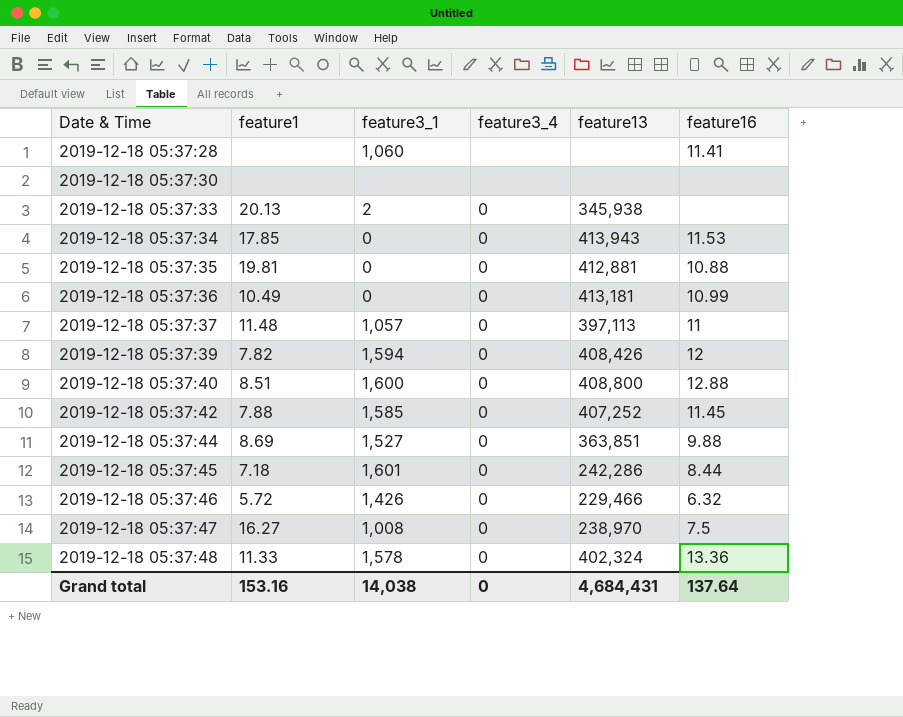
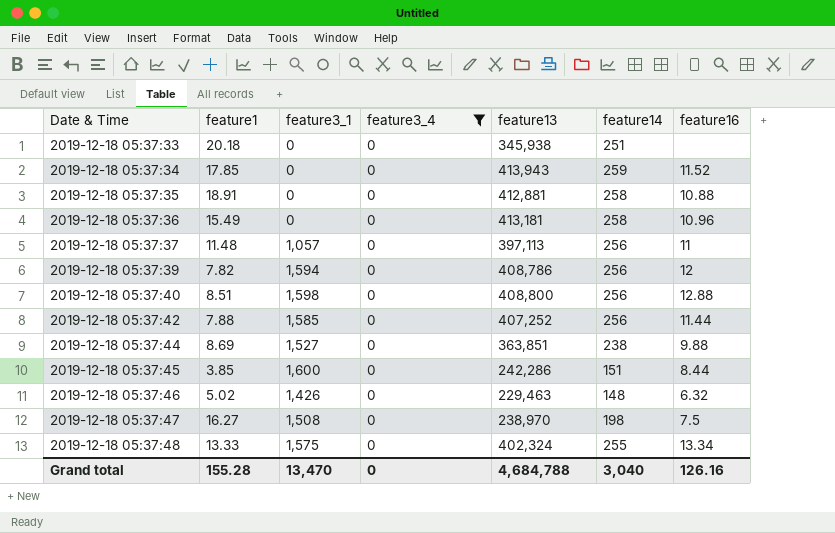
filter: none -> feature3_4 = 0
column feature14 | position: none -> 6
2019-12-18 05:37:33 | feature1: 20.13 -> 20.18
2019-12-18 05:37:33 | feature3_1: 2 -> 0
2019-12-18 05:37:34 | feature16: 11.53 -> 11.52
2019-12-18 05:37:35 | feature1: 19.81 -> 18.91
2019-12-18 05:37:36 | feature1: 10.49 -> 15.49
2019-12-18 05:37:36 | feature16: 10.99 -> 10.96
2019-12-18 05:37:39 | feature13: 408,426 -> 408,786
2019-12-18 05:37:40 | feature3_1: 1,600 -> 1,598
2019-12-18 05:37:42 | feature16: 11.45 -> 11.44
2019-12-18 05:37:45 | feature1: 7.18 -> 3.85
2019-12-18 05:37:45 | feature3_1: 1,601 -> 1,600
2019-12-18 05:37:46 | feature1: 5.72 -> 5.02
2019-12-18 05:37:46 | feature13: 229,466 -> 229,463
2019-12-18 05:37:47 | feature3_1: 1,008 -> 1,508
2019-12-18 05:37:48 | feature1: 11.33 -> 13.33
2019-12-18 05:37:48 | feature3_1: 1,578 -> 1,575
2019-12-18 05:37:48 | feature16: 13.36 -> 13.34
Grand total | feature1: 153.16 -> 155.28
Grand total | feature3_1: 14,038 -> 13,470
Grand total | feature13: 4,684,431 -> 4,684,788
Grand total | feature16: 137.64 -> 126.16

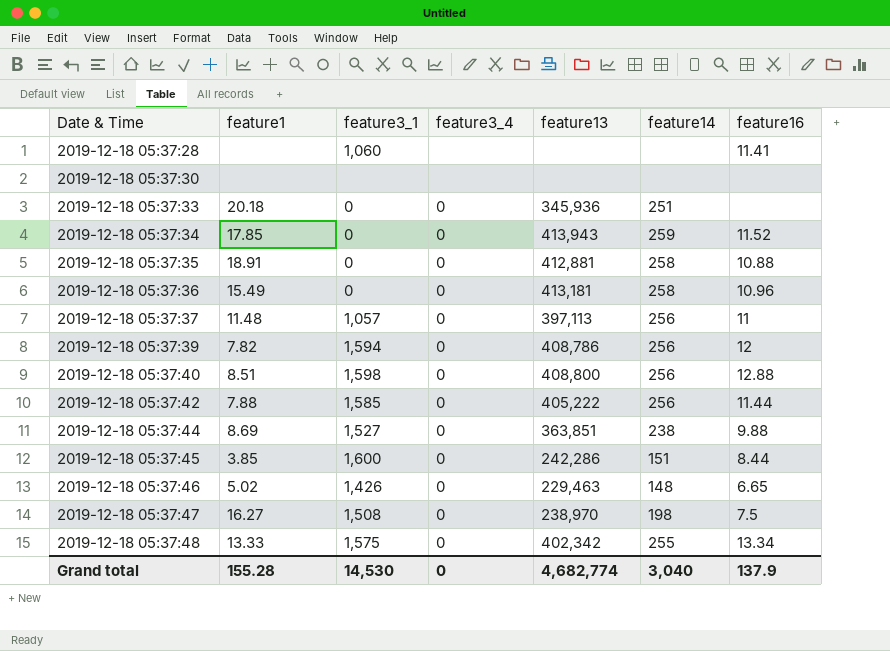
filter: feature3_4 = 0 -> none
2019-12-18 05:37:33 | feature13: 345,938 -> 345,936
2019-12-18 05:37:42 | feature13: 407,252 -> 405,222
2019-12-18 05:37:46 | feature16: 6.32 -> 6.65
2019-12-18 05:37:48 | feature13: 402,324 -> 402,342
Grand total | feature3_1: 13,470 -> 14,530
Grand total | feature13: 4,684,788 -> 4,682,774
Grand total | feature16: 126.16 -> 137.9

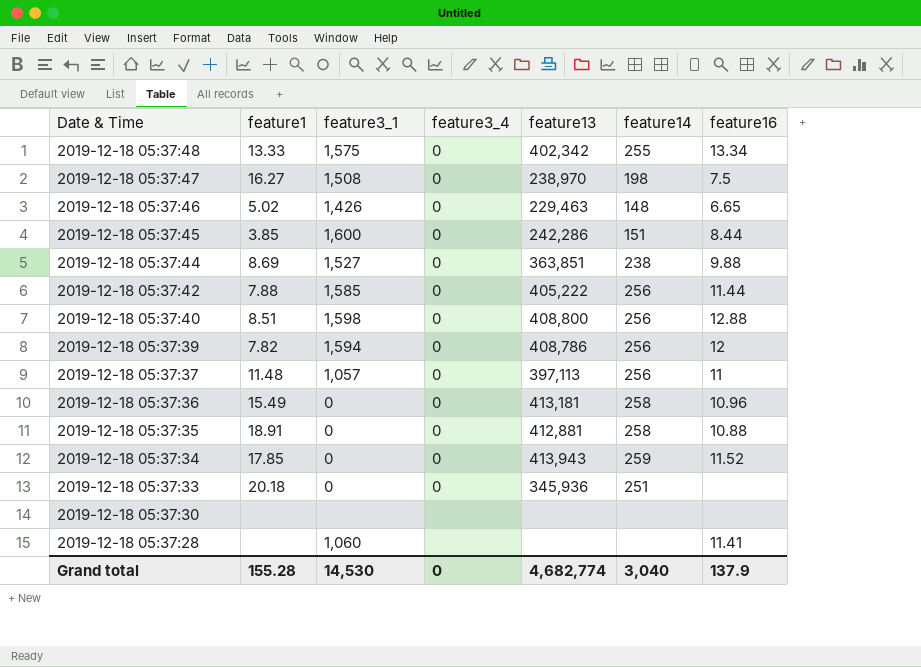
row order: Date & Time ascending -> Date & Time descending

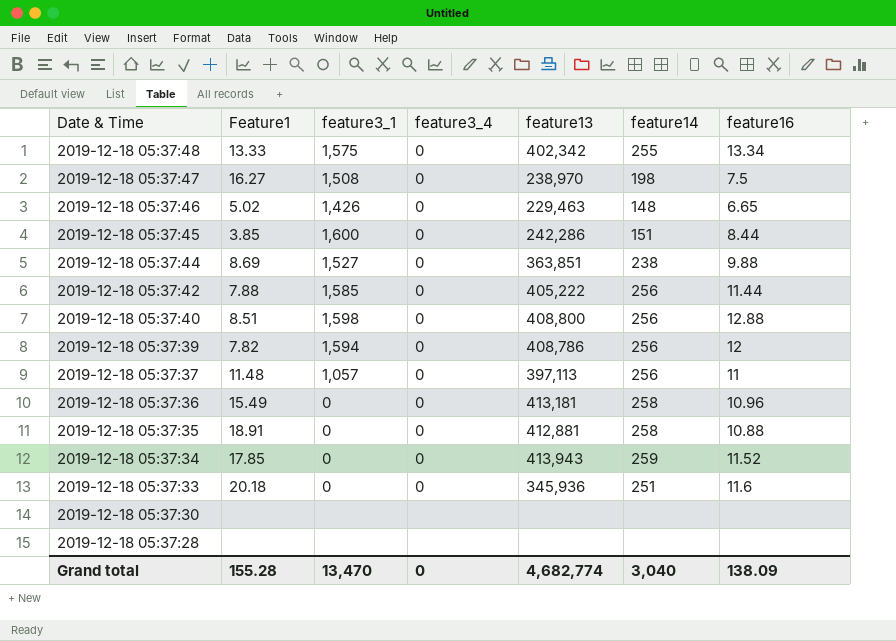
column name: feature1 -> Feature1
2019-12-18 05:37:33 | feature16: none -> 11.6
2019-12-18 05:37:28 | feature3_1: 1,060 -> none
2019-12-18 05:37:28 | feature16: 11.41 -> none
Grand total | feature3_1: 14,530 -> 13,470
Grand total | feature16: 137.9 -> 138.09

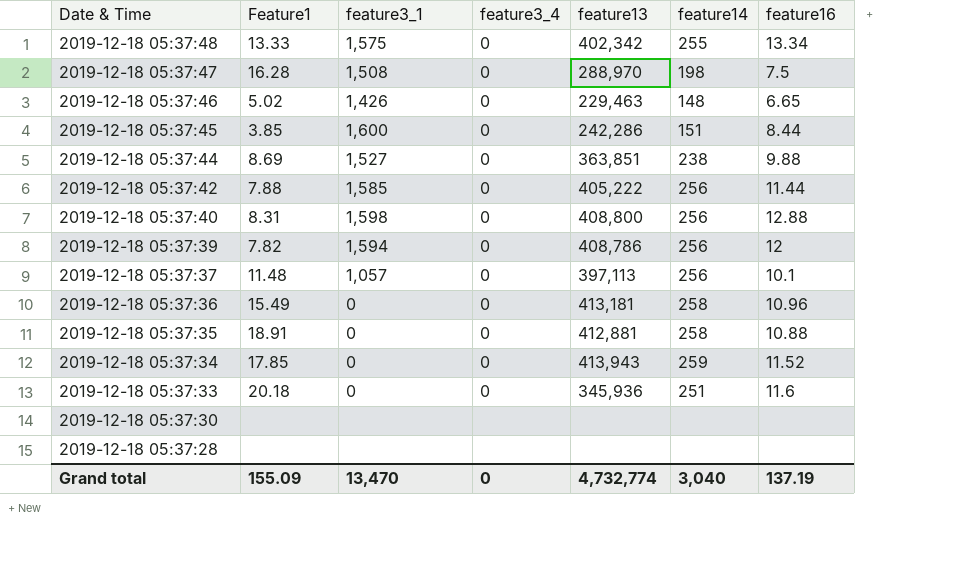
2019-12-18 05:37:47 | Feature1: 16.27 -> 16.28
2019-12-18 05:37:47 | feature13: 238,970 -> 288,970
2019-12-18 05:37:40 | Feature1: 8.51 -> 8.31
2019-12-18 05:37:37 | feature16: 11 -> 10.1
Grand total | Feature1: 155.28 -> 155.09
Grand total | feature13: 4,682,774 -> 4,732,774
Grand total | feature16: 138.09 -> 137.19

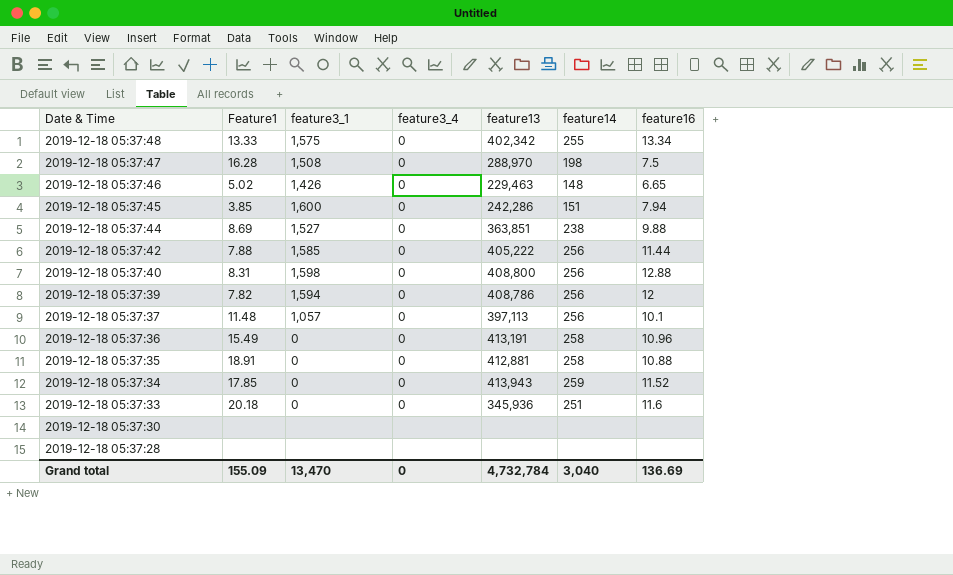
2019-12-18 05:37:45 | feature16: 8.44 -> 7.94
2019-12-18 05:37:36 | feature13: 413,181 -> 413,191
Grand total | feature13: 4,732,774 -> 4,732,784
Grand total | feature16: 137.19 -> 136.69

